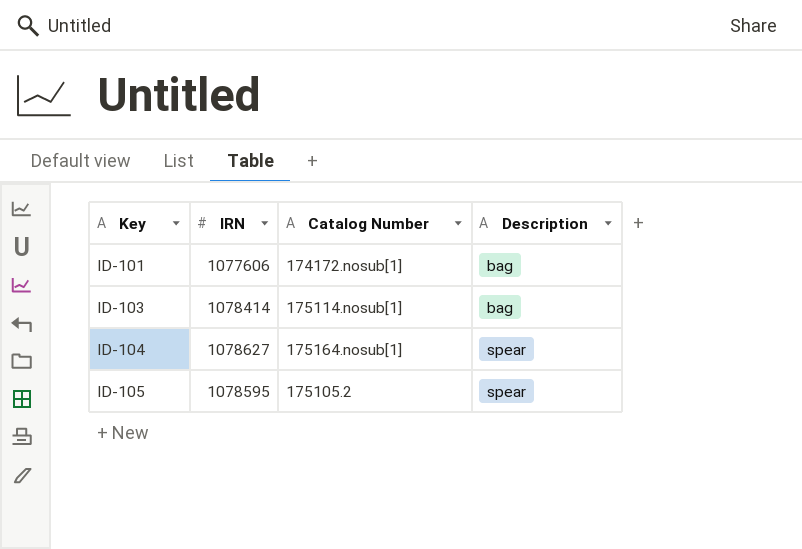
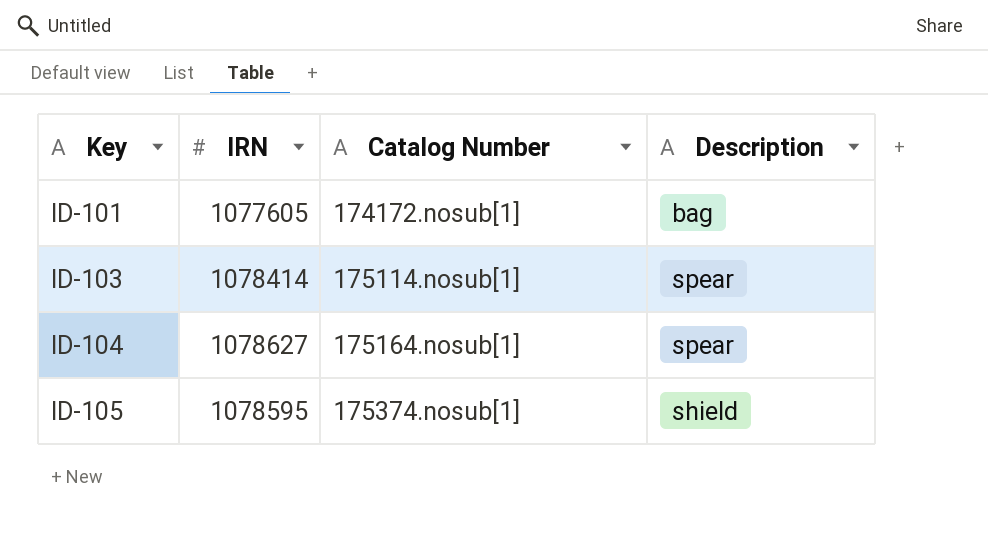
ID-101 | IRN: 1077606 -> 1077605
ID-103 | Description: bag -> spear
ID-105 | Catalog Number: 175105.2 -> 175374.nosub[1]
ID-105 | Description: spear -> shield

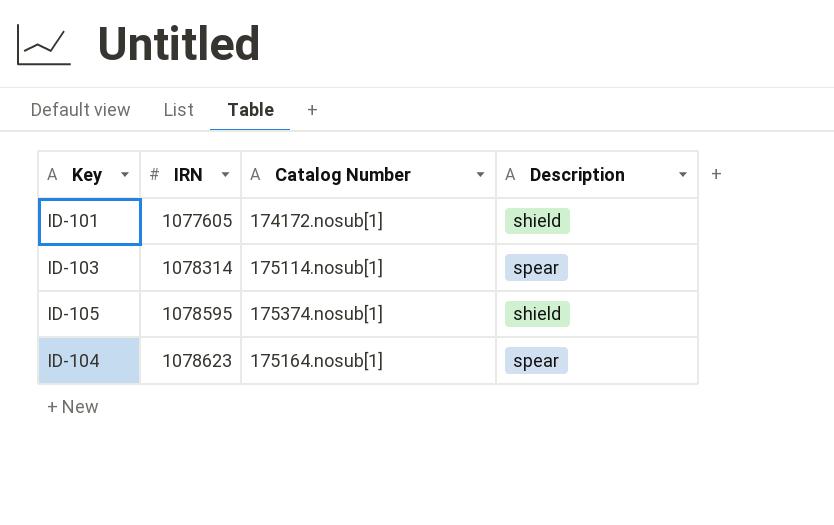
row order: Key ascending -> IRN ascending
ID-101 | Description: bag -> shield
ID-103 | IRN: 1078414 -> 1078314
ID-104 | IRN: 1078627 -> 1078623

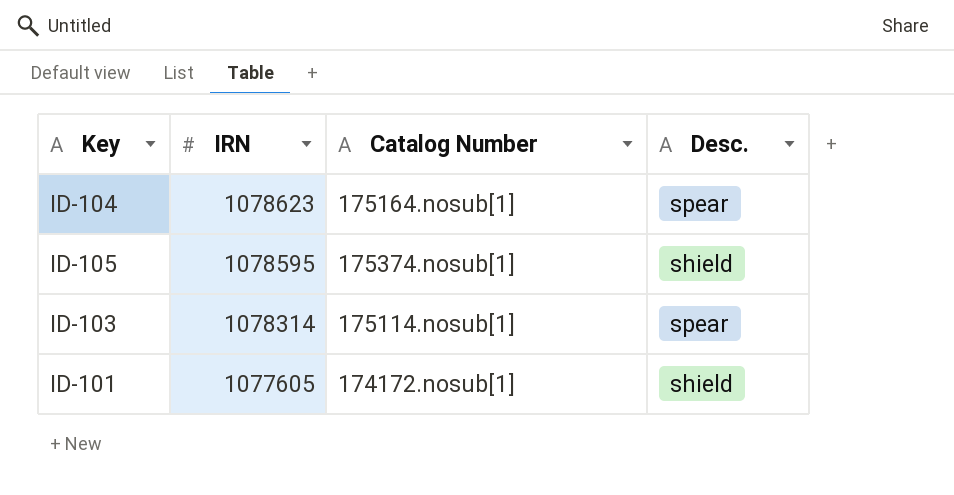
row order: IRN ascending -> IRN descending
column name: Description -> Desc.

